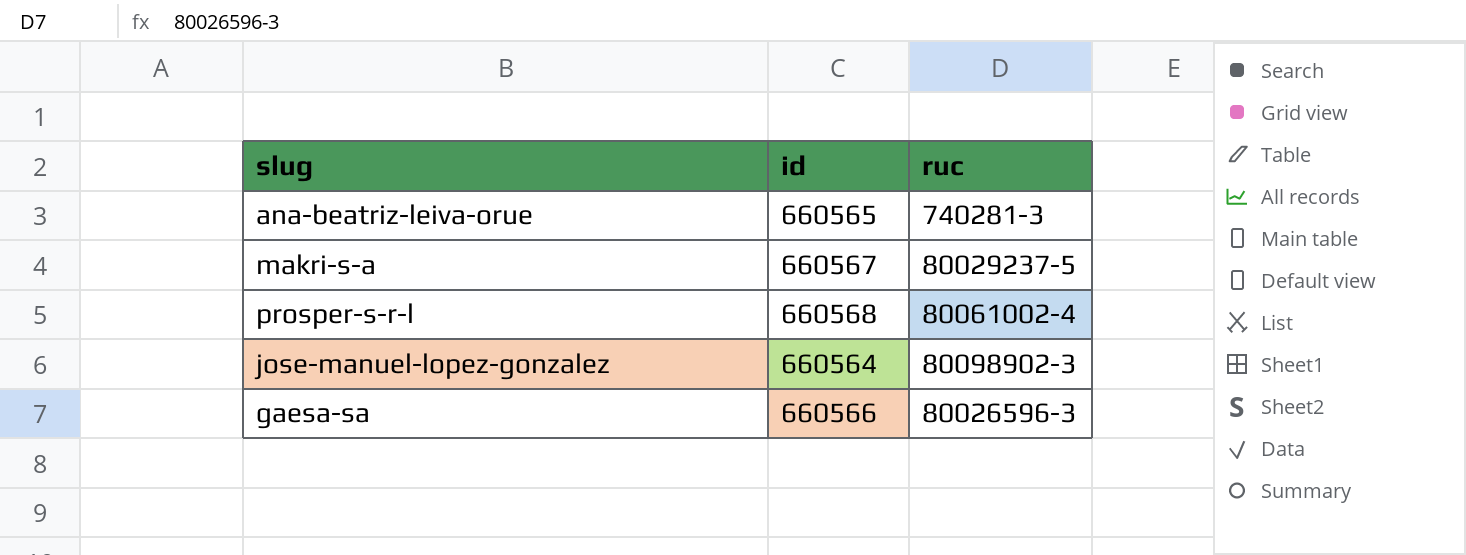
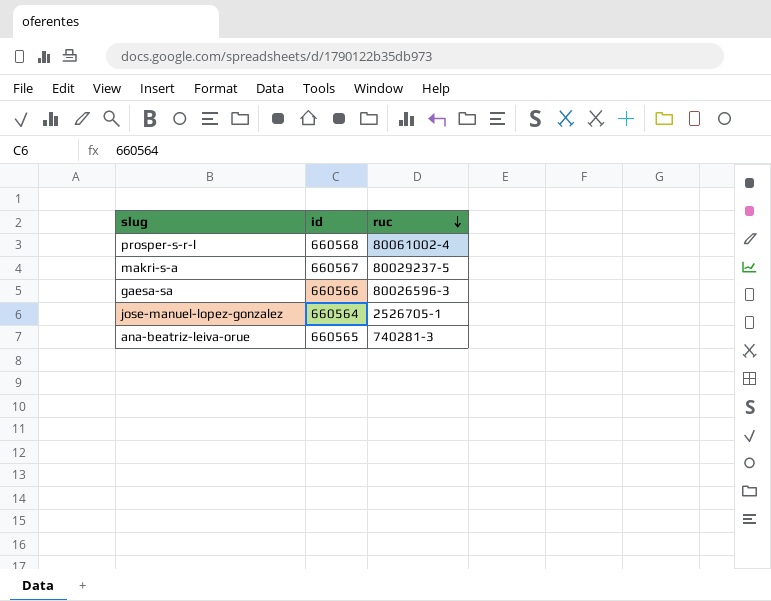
row order: none -> ruc descending
jose-manuel-lopez-gonzalez | ruc: 80098902-3 -> 2526705-1

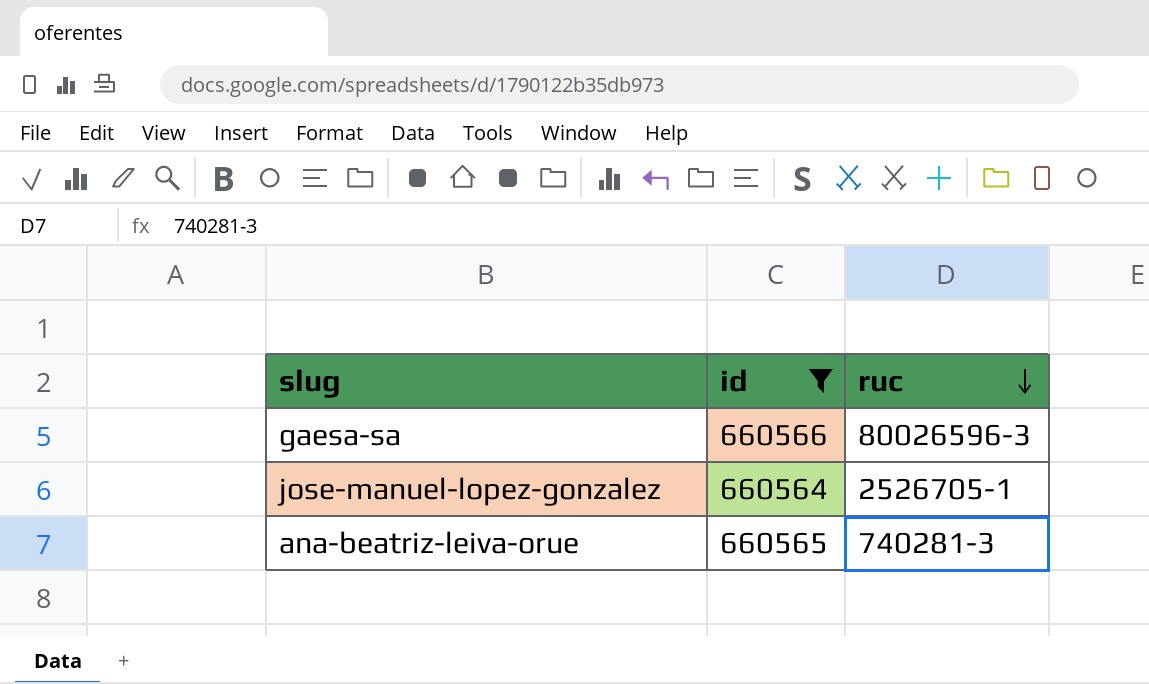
filter: none -> id <= 660566

